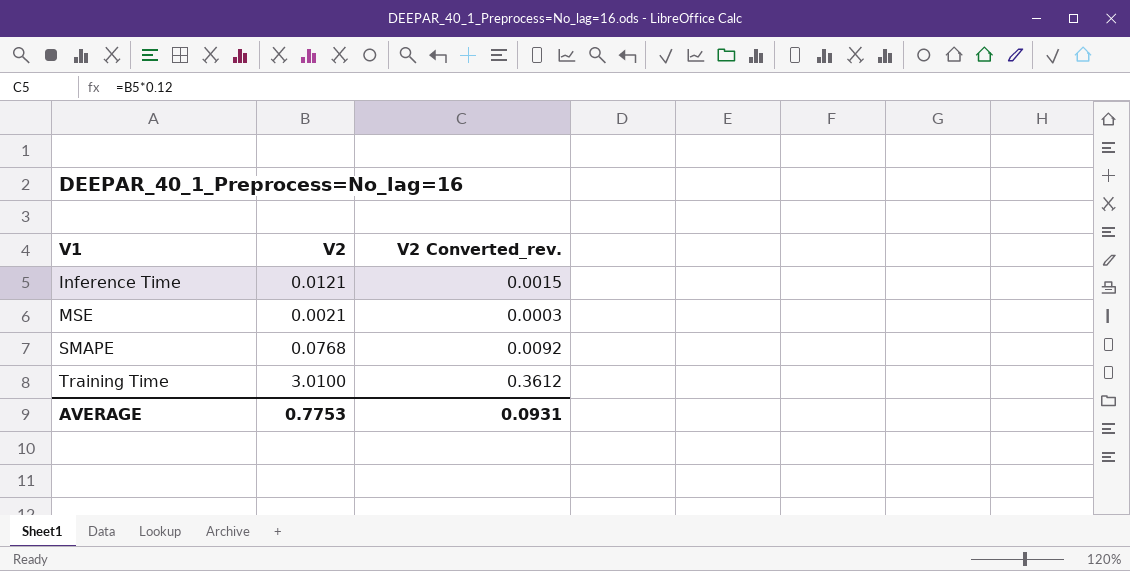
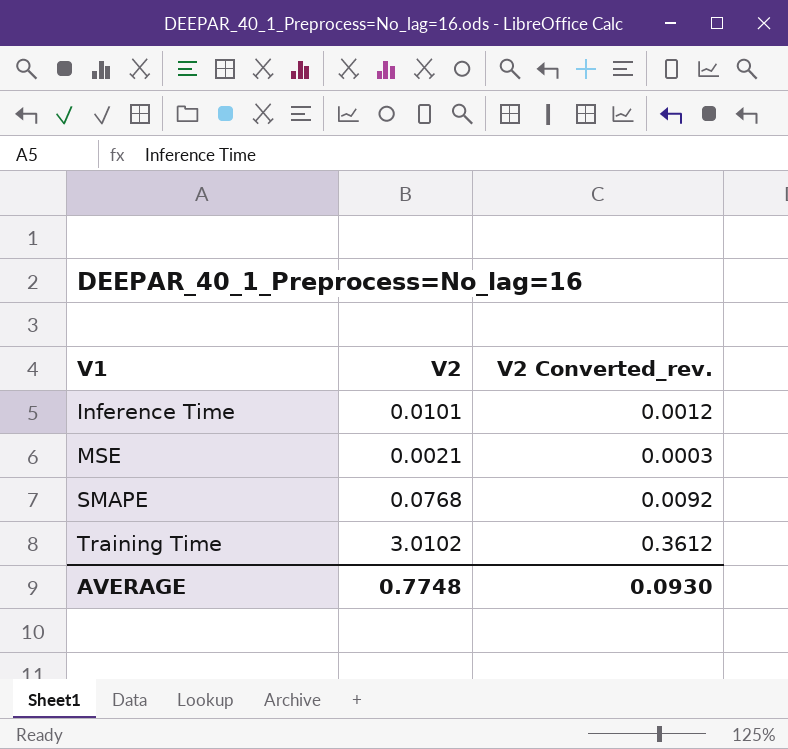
Inference Time | V2: 0.0121 -> 0.0101
Inference Time | V2 Converted_rev.: 0.0015 -> 0.0012
Training Time | V2: 3.0100 -> 3.0102
AVERAGE | V2: 0.7753 -> 0.7748
AVERAGE | V2 Converted_rev.: 0.0931 -> 0.0930

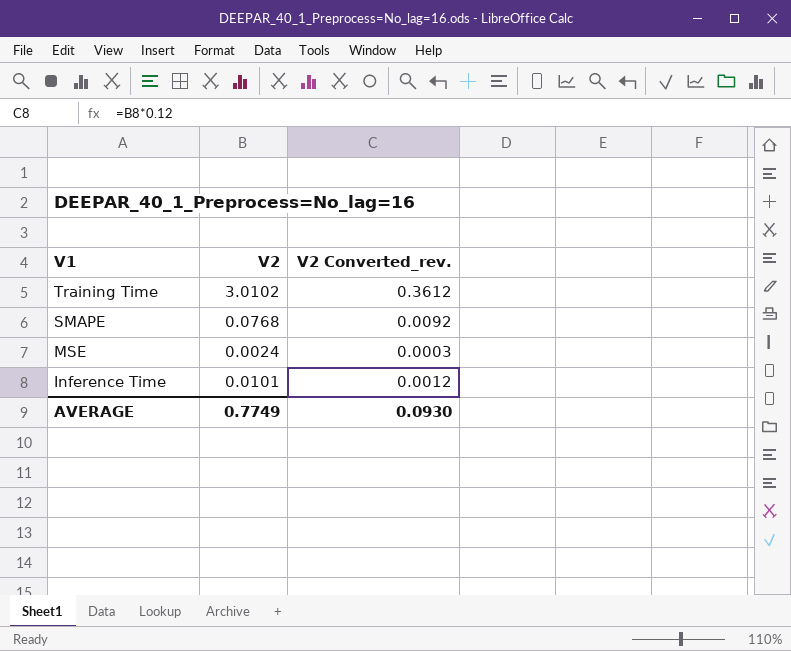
row order: V1 ascending -> V1 descending
MSE | V2: 0.0021 -> 0.0024
AVERAGE | V2: 0.7748 -> 0.7749

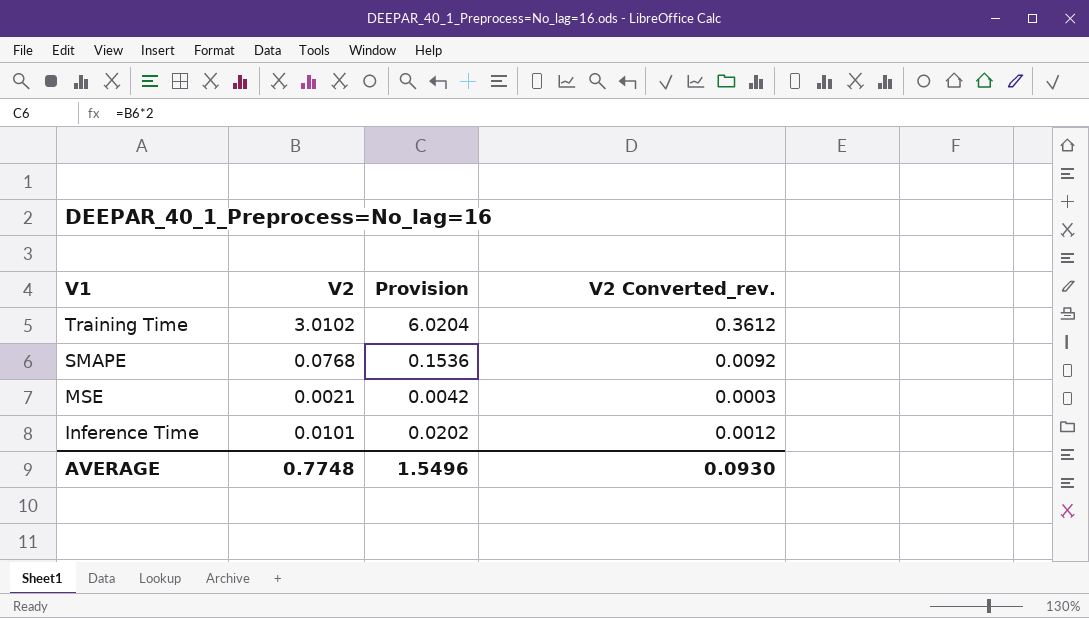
column Provision | formula: none -> [V2] * 2
MSE | V2: 0.0024 -> 0.0021
AVERAGE | V2: 0.7749 -> 0.7748

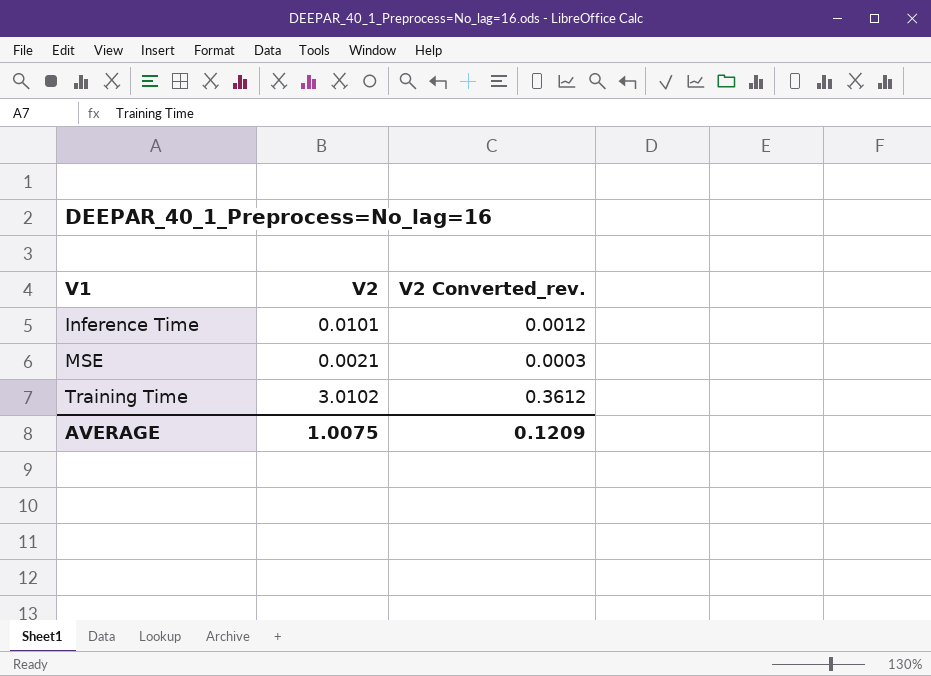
row order: V1 descending -> V1 ascending
column Provision | formula: [V2] * 2 -> none
row SMAPE: 0.0768 | 0.1536 | 0.0092 -> none
AVERAGE | V2: 0.7748 -> 1.0075
AVERAGE | V2 Converted_rev.: 0.0930 -> 0.1209

